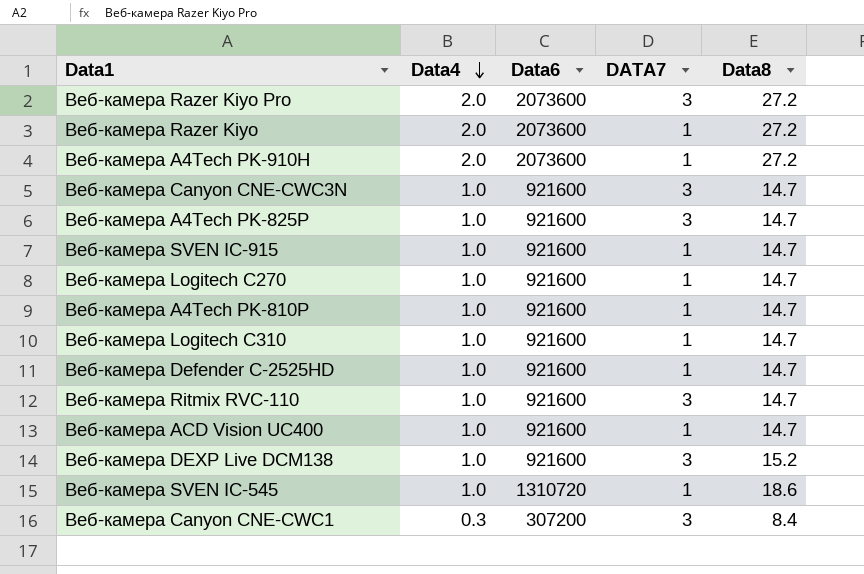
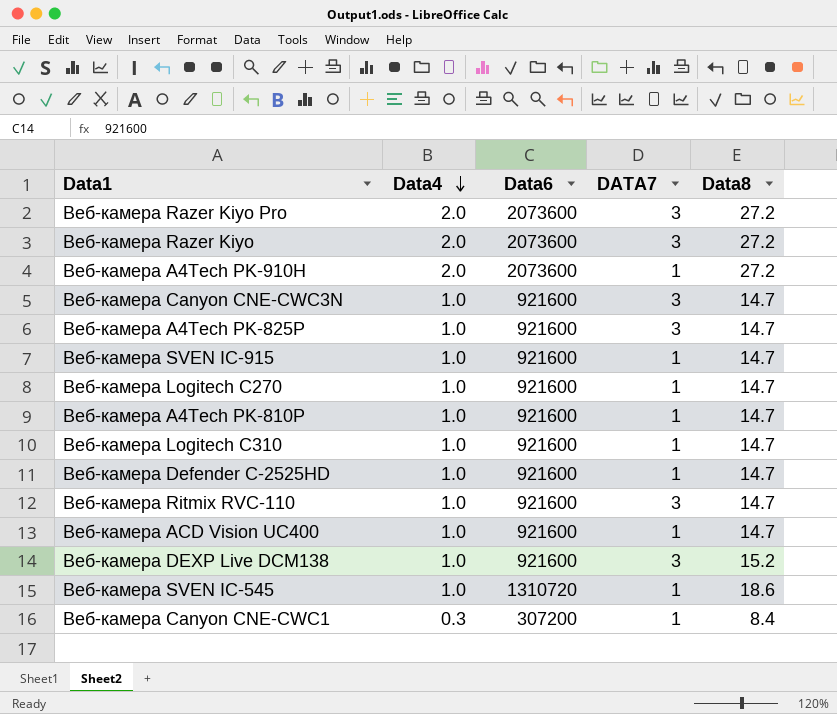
Веб-камера Razer Kiyo | DATA7: 1 -> 3
Веб-камера Canyon CNE-CWC1 | DATA7: 3 -> 1

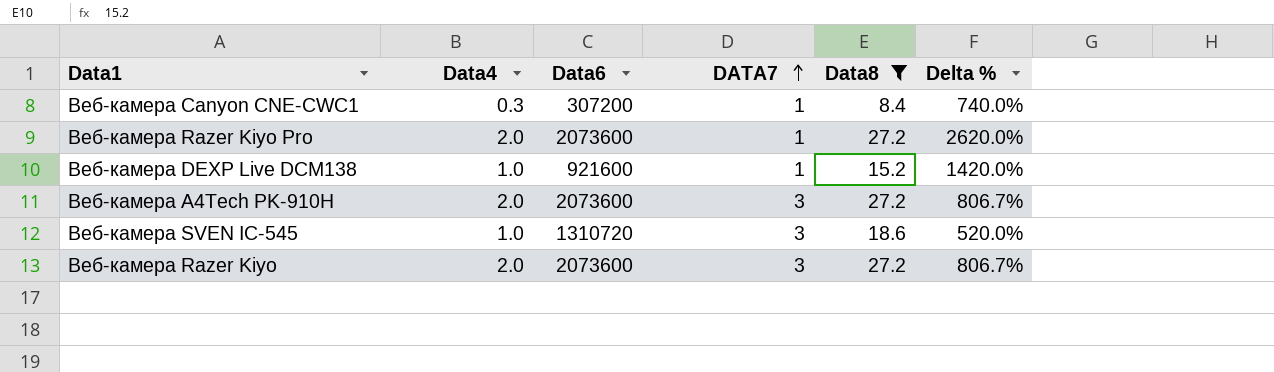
filter: none -> Data8 != 14.7
row order: Data4 descending -> DATA7 ascending
column Delta % | formula: none -> ([Data8] - [DATA7]) / [DATA7]
Веб-камера Razer Kiyo Pro | DATA7: 3 -> 1
Веб-камера DEXP Live DCM138 | DATA7: 3 -> 1
Веб-камера A4Tech PK-910H | DATA7: 1 -> 3
Веб-камера SVEN IC-545 | DATA7: 1 -> 3

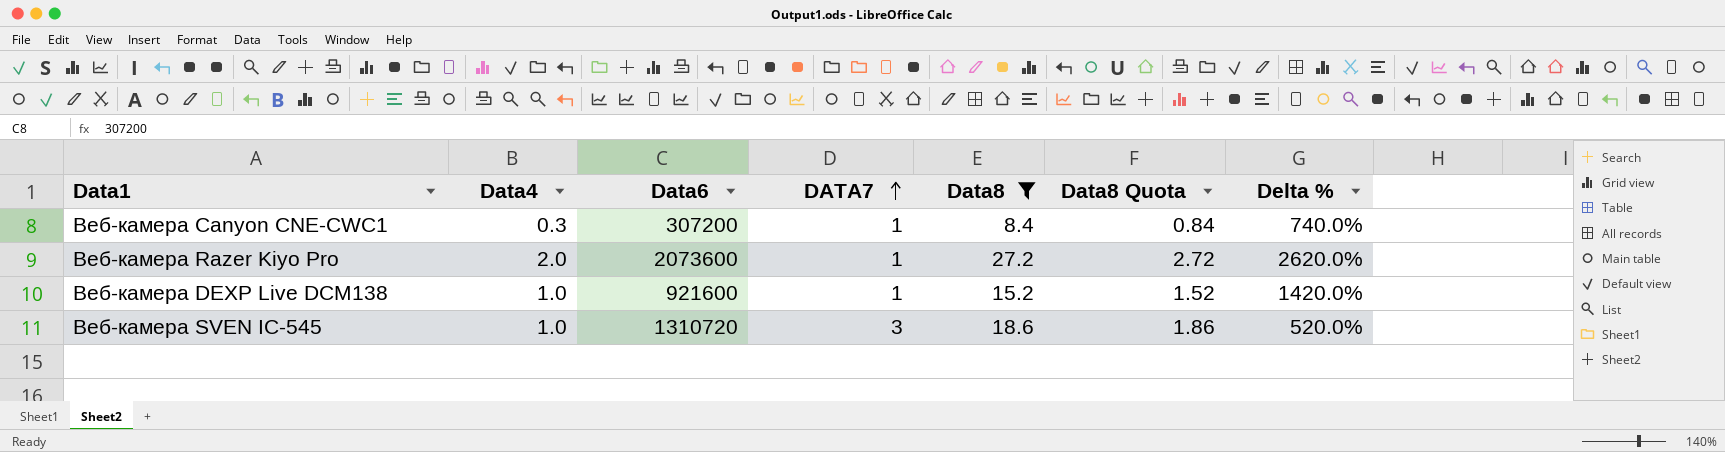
column Data8 Quota | formula: none -> [Data8] * 0.1
row Веб-камера A4Tech PK-910H: 2.0 | 2073600 | 3 | 27.2 | 806.7% -> none
row Веб-камера Razer Kiyo: 2.0 | 2073600 | 3 | 27.2 | 806.7% -> none

